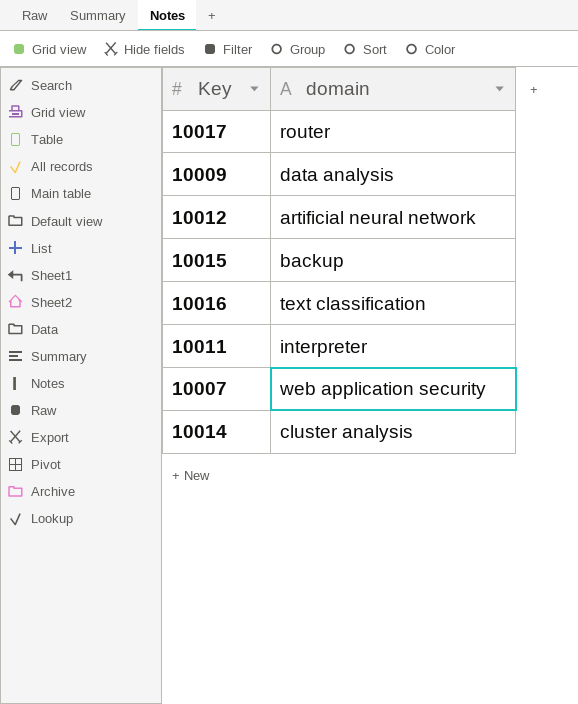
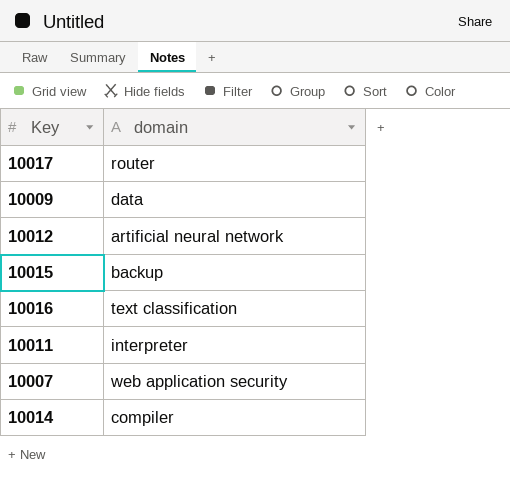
10009 | domain: data analysis -> data
10014 | domain: cluster analysis -> compiler

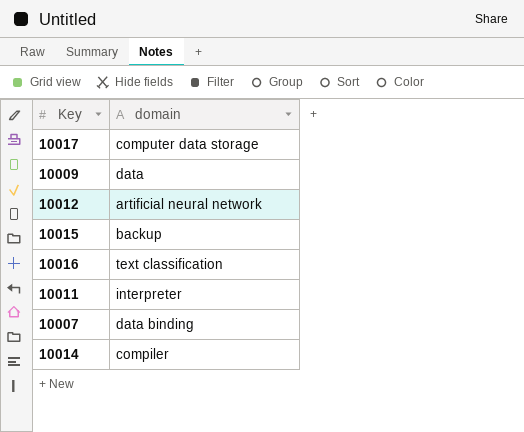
10017 | domain: router -> computer data storage
10007 | domain: web application security -> data binding

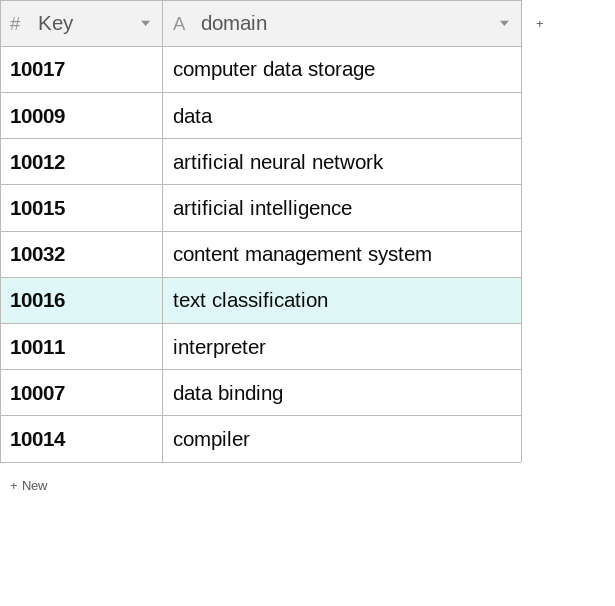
10015 | domain: backup -> artificial intelligence
row 10032: none -> content management system

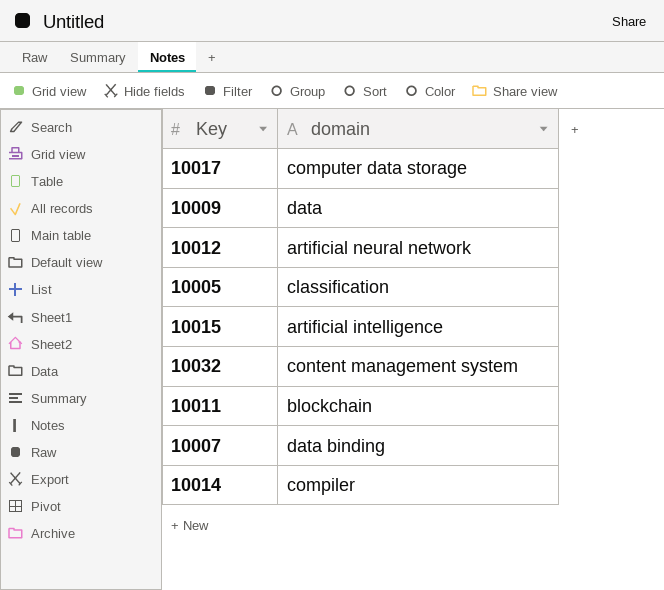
row 10016: text classification -> none
row 10005: none -> classification
10011 | domain: interpreter -> blockchain

